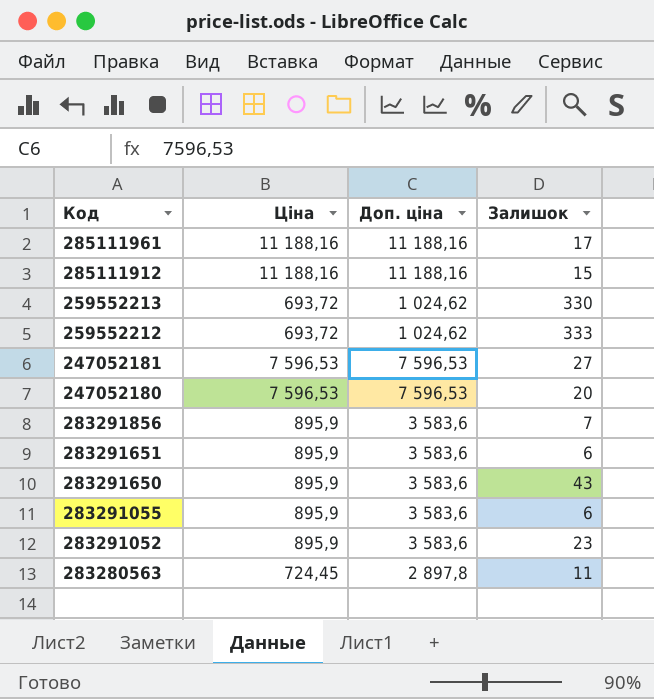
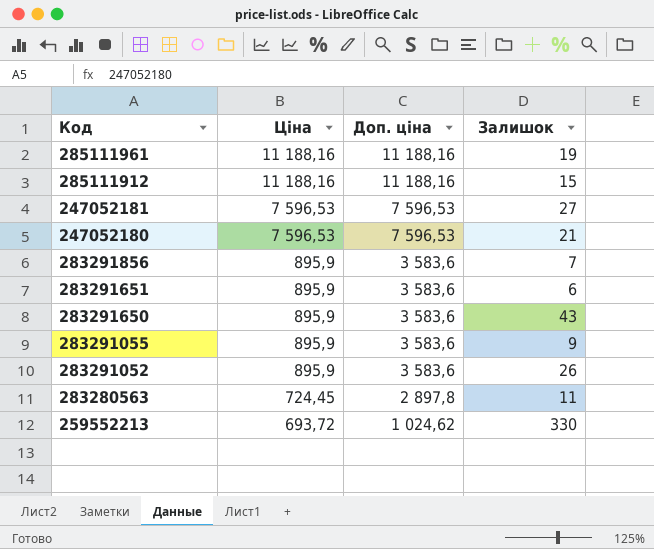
row order: none -> Ціна descending
row 259552212: 693,72 | 1 024,62 | 333 -> none
285111961 | Залишок: 17 -> 19
247052180 | Залишок: 20 -> 21
283291055 | Залишок: 6 -> 9
283291052 | Залишок: 23 -> 26

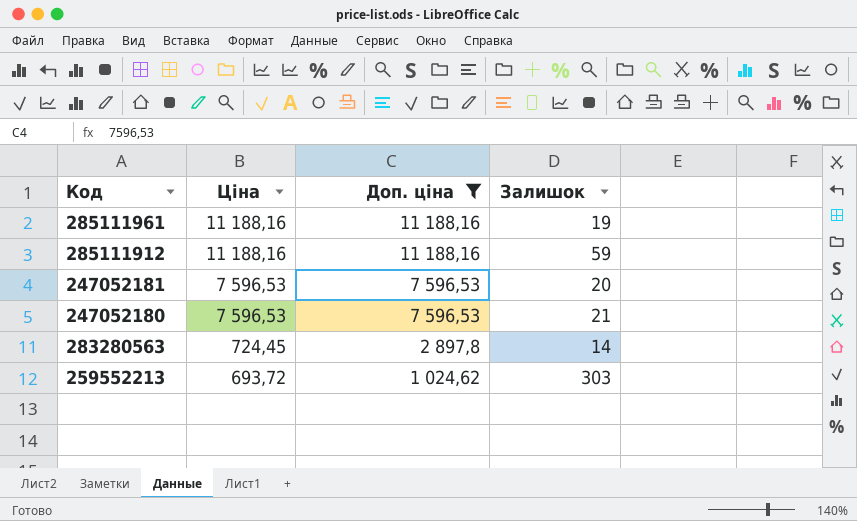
filter: none -> Доп. ціна != 3 583,6
285111912 | Залишок: 15 -> 59
247052181 | Залишок: 27 -> 20
283280563 | Залишок: 11 -> 14
259552213 | Залишок: 330 -> 303

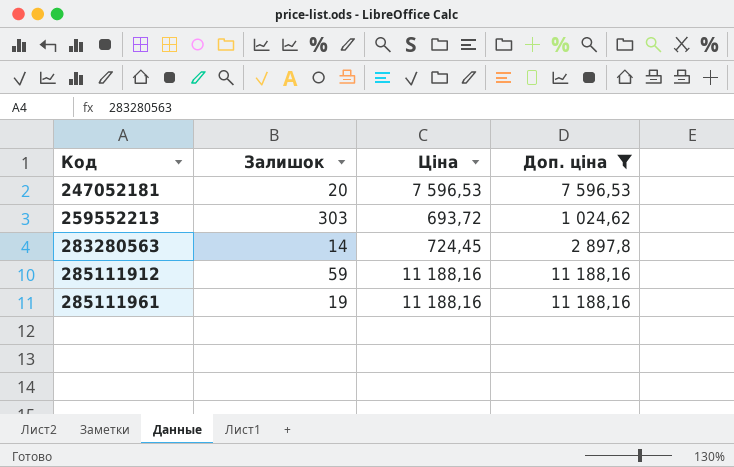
row order: Ціна descending -> Код ascending
column Залишок | position: 4 -> 2
row 247052180: 7 596,53 | 7 596,53 | 21 -> none

